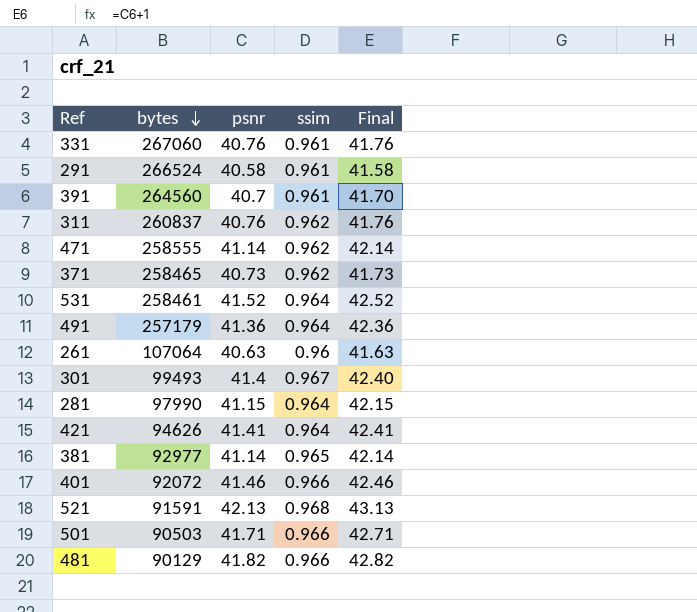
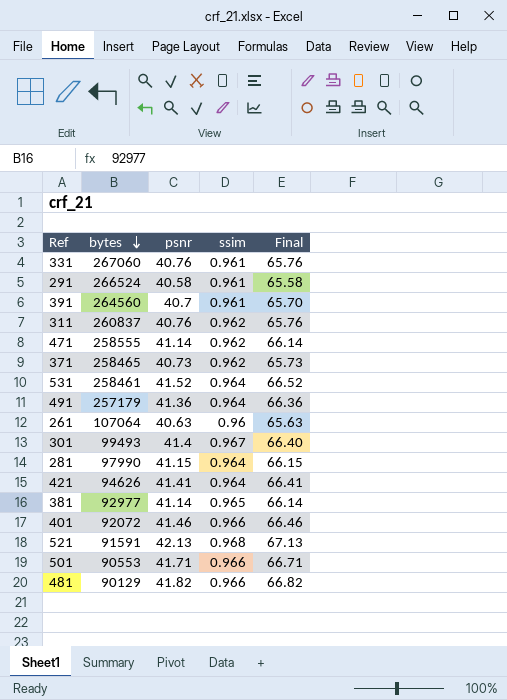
column Final | formula: [psnr] + 1 -> [psnr] + 25
501 | bytes: 90503 -> 90553

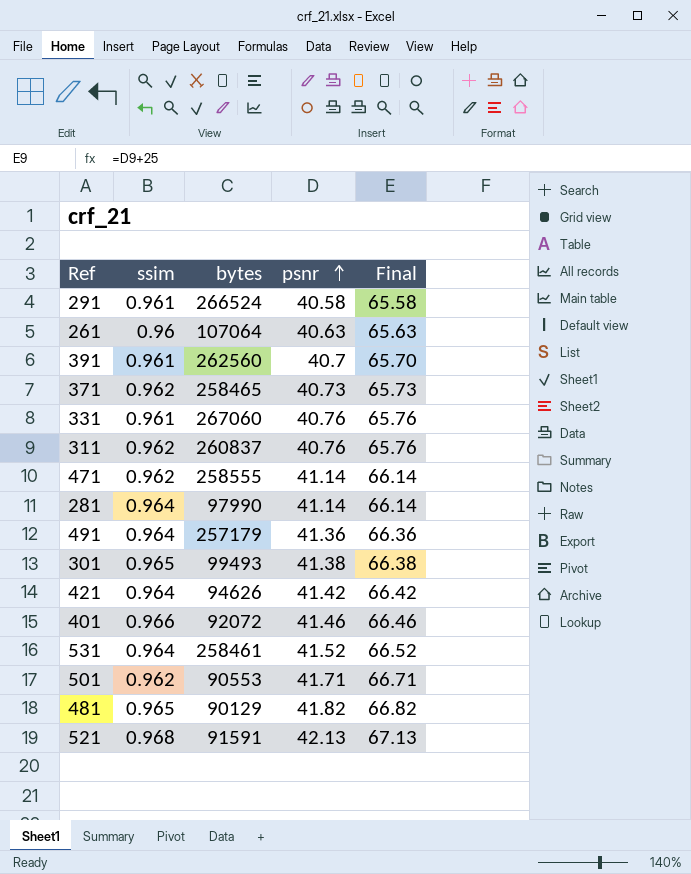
row order: bytes descending -> psnr ascending
column ssim | position: 4 -> 2
row 381: 92977 | 41.14 | 0.965 | 66.14 -> none
391 | bytes: 264560 -> 262560
281 | psnr: 41.15 -> 41.14
281 | Final: 66.15 -> 66.14
301 | ssim: 0.967 -> 0.965
301 | psnr: 41.4 -> 41.38
301 | Final: 66.40 -> 66.38
421 | psnr: 41.41 -> 41.42
421 | Final: 66.41 -> 66.42
501 | ssim: 0.966 -> 0.962
481 | ssim: 0.966 -> 0.965

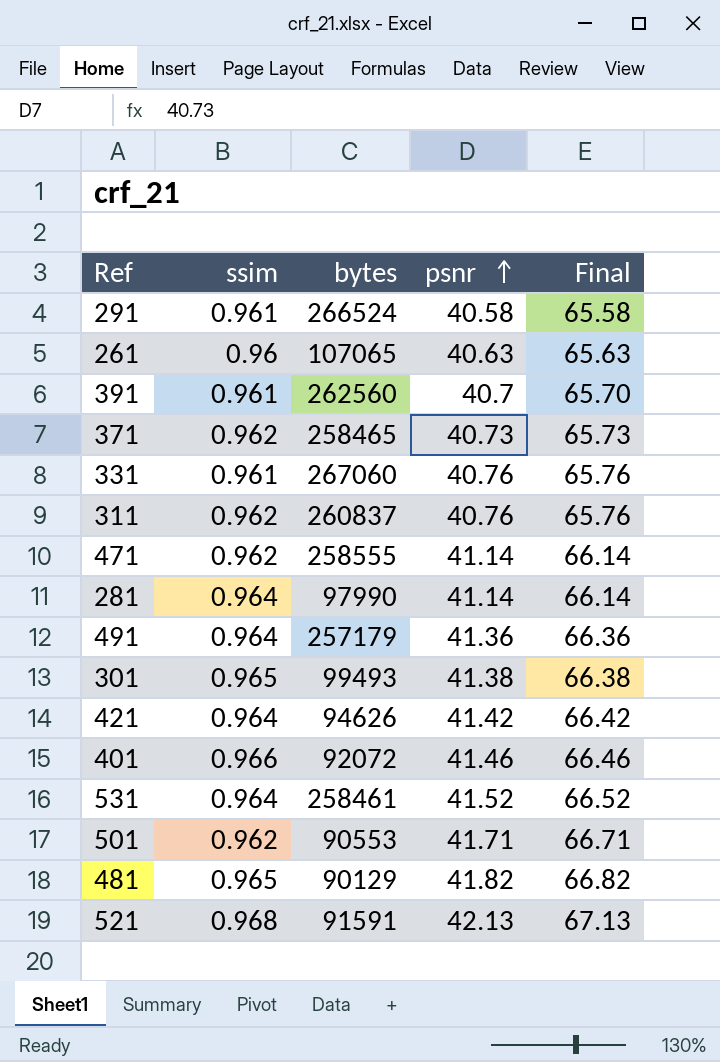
261 | bytes: 107064 -> 107065

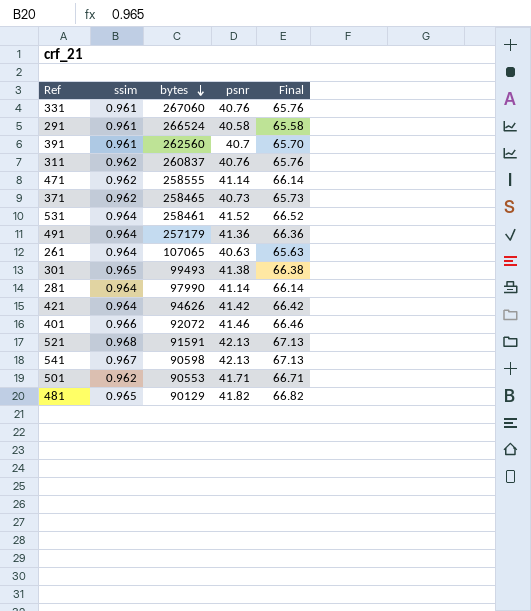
row order: psnr ascending -> bytes descending
261 | ssim: 0.96 -> 0.964
row 541: none -> 0.967 | 90598 | 42.13 | 67.13

